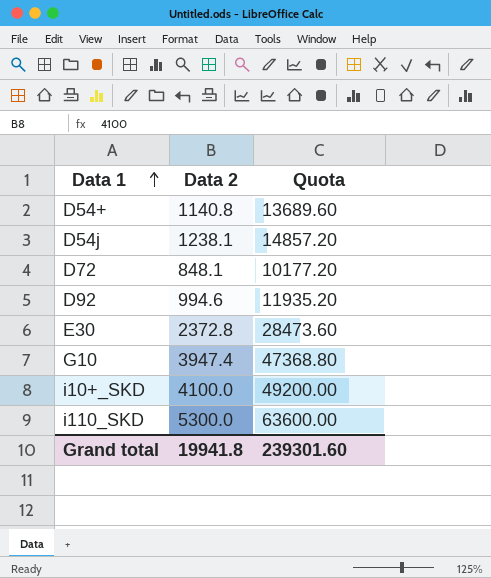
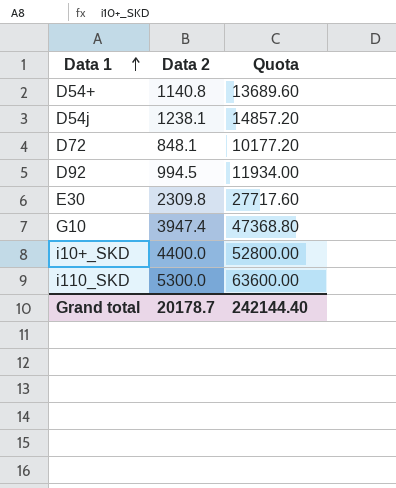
D92 | Data 2: 994.6 -> 994.5
D92 | Quota: 11935.20 -> 11934.00
E30 | Data 2: 2372.8 -> 2309.8
E30 | Quota: 28473.60 -> 27717.60
i10+_SKD | Data 2: 4100.0 -> 4400.0
i10+_SKD | Quota: 49200.00 -> 52800.00
Grand total | Data 2: 19941.8 -> 20178.7
Grand total | Quota: 239301.60 -> 242144.40

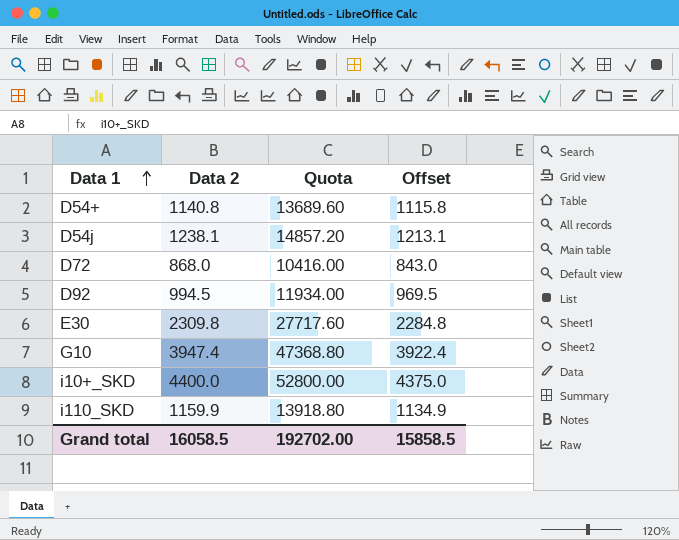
column Offset | formula: none -> [Data 2] - 25
D72 | Data 2: 848.1 -> 868.0
D72 | Quota: 10177.20 -> 10416.00
i110_SKD | Data 2: 5300.0 -> 1159.9
i110_SKD | Quota: 63600.00 -> 13918.80
Grand total | Data 2: 20178.7 -> 16058.5
Grand total | Quota: 242144.40 -> 192702.00

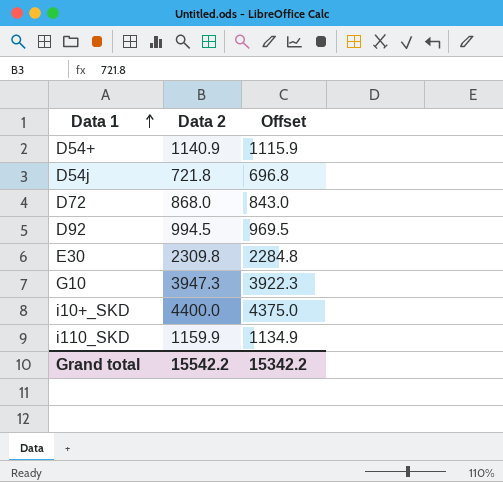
column Quota | formula: [Data 2] * 12 -> none
D54+ | Data 2: 1140.8 -> 1140.9
D54+ | Offset: 1115.8 -> 1115.9
D54j | Data 2: 1238.1 -> 721.8
D54j | Offset: 1213.1 -> 696.8
G10 | Data 2: 3947.4 -> 3947.3
G10 | Offset: 3922.4 -> 3922.3
Grand total | Data 2: 16058.5 -> 15542.2
Grand total | Offset: 15858.5 -> 15342.2

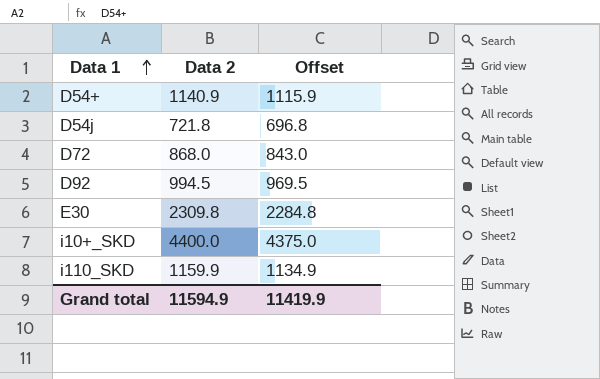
row G10: 3947.3 | 3922.3 -> none
Grand total | Data 2: 15542.2 -> 11594.9
Grand total | Offset: 15342.2 -> 11419.9

